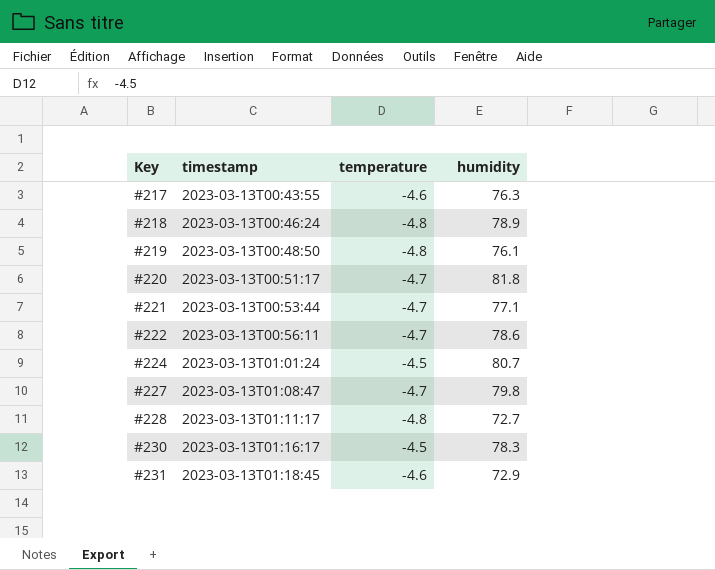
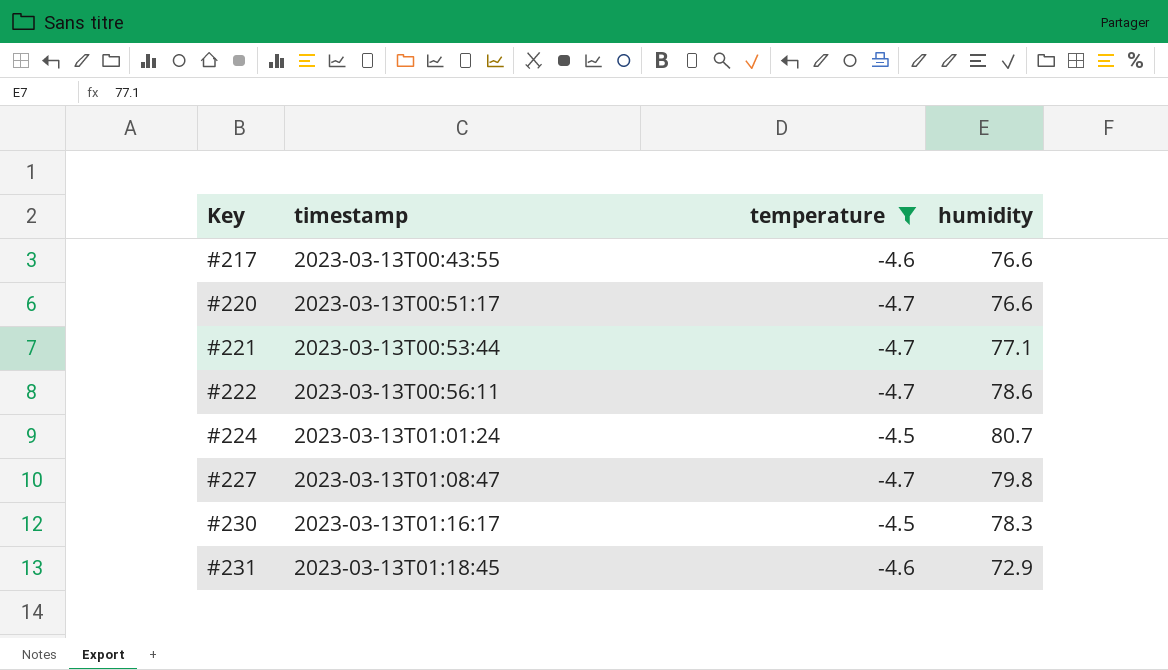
filter: none -> temperature != -4.8
#217 | humidity: 76.3 -> 76.6
#220 | humidity: 81.8 -> 76.6

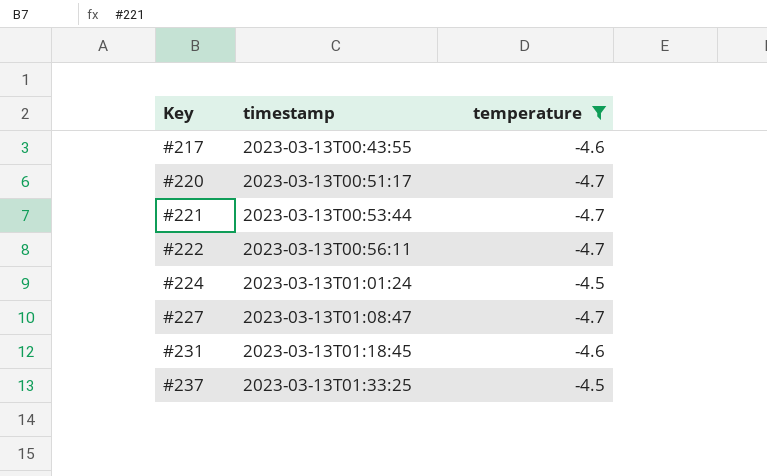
column humidity | position: 4 -> none
row #230: 2023-03-13T01:16:17 | -4.5 | 78.3 -> none
row #237: none -> 2023-03-13T01:33:25 | -4.5

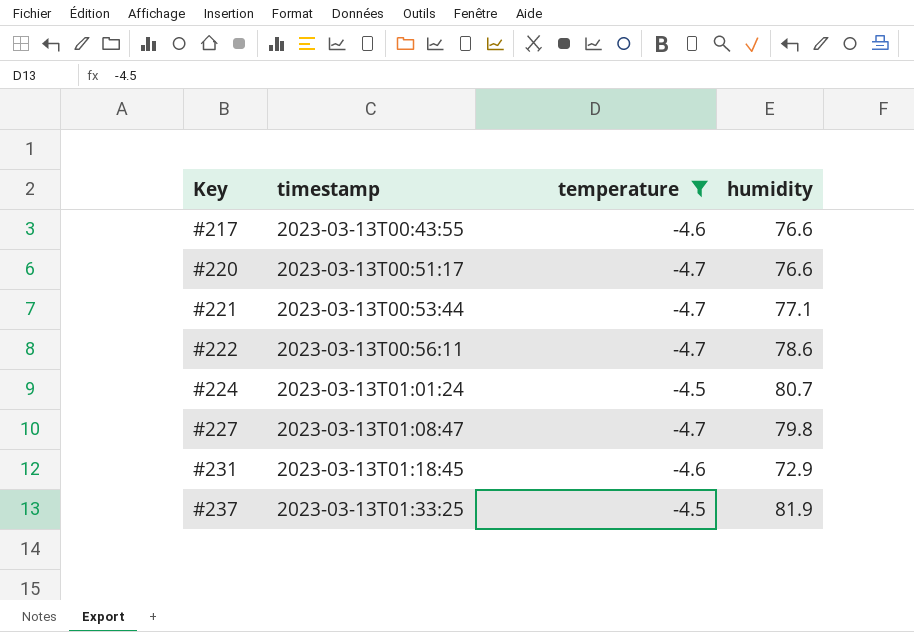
column humidity | position: none -> 4

